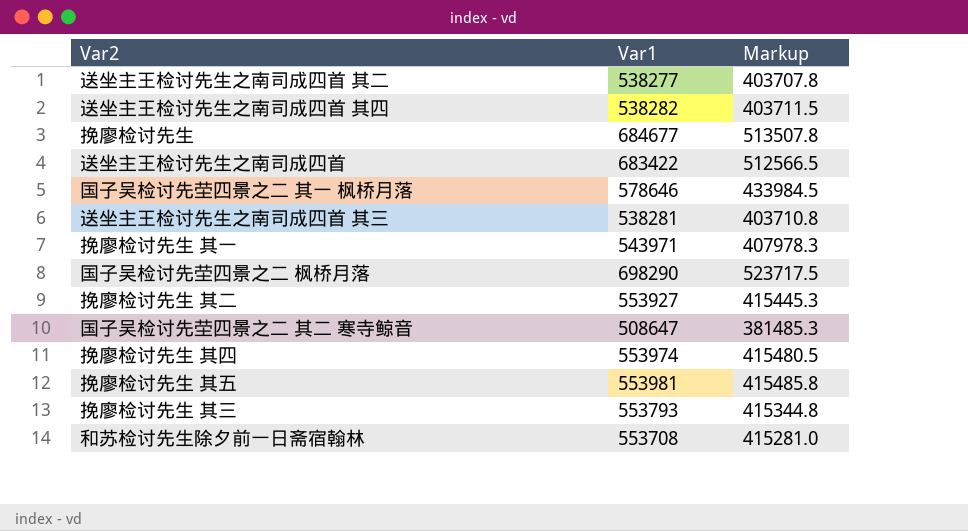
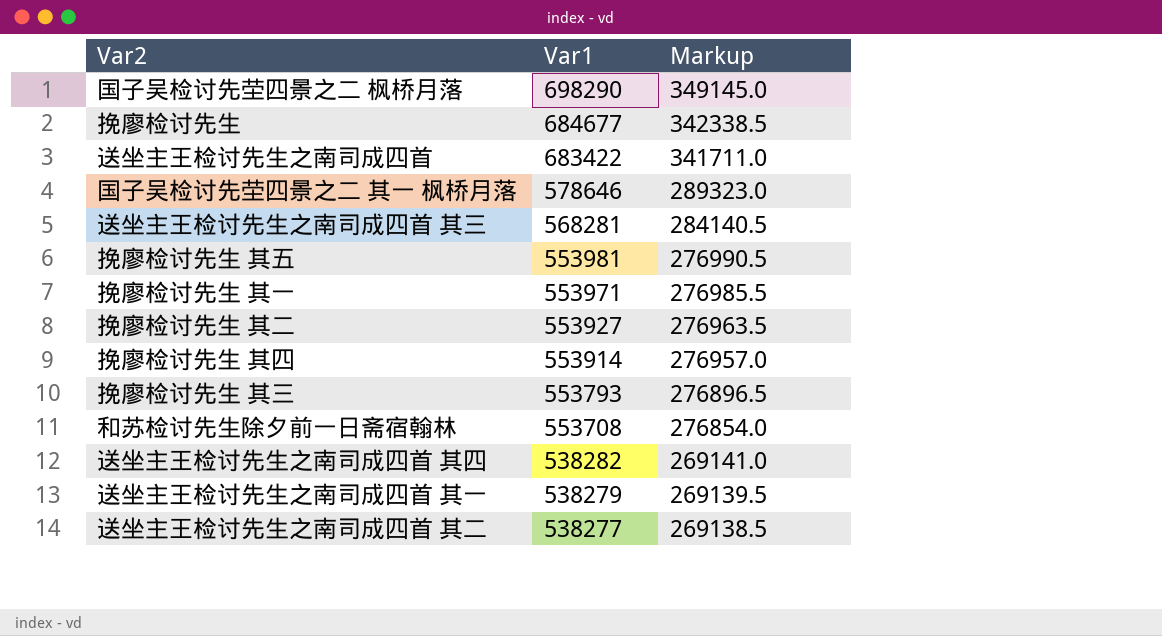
row order: none -> Var1 descending
column Markup | formula: [Var1] * 0.75 -> [Var1] * 0.5
row 国子吴检讨先茔四景之二 其二 寒寺鲸音: 508647 | 381485.3 -> none
送坐主王检讨先生之南司成四首 其三 | Var1: 538281 -> 568281
挽廖检讨先生 其一 | Var1: 543971 -> 553971
挽廖检讨先生 其四 | Var1: 553974 -> 553914
row 送坐主王检讨先生之南司成四首 其一: none -> 538279 | 269139.5

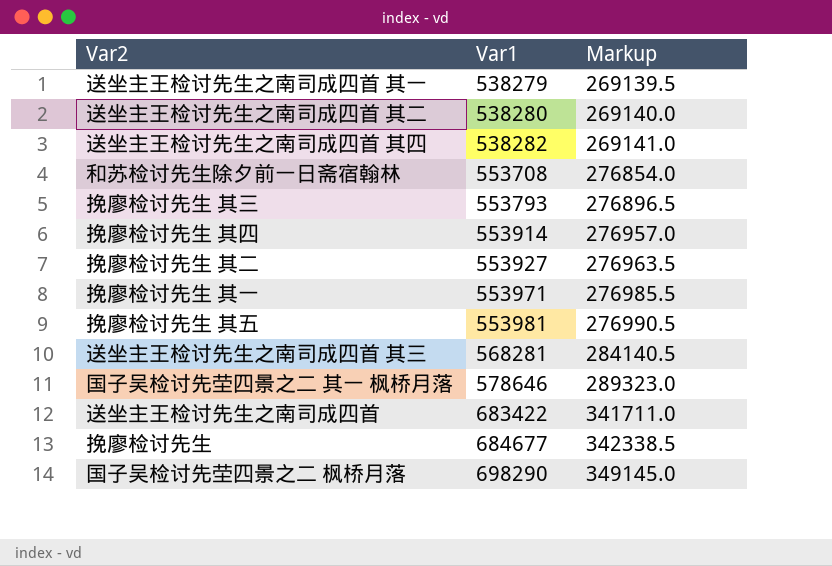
row order: Var1 descending -> Var1 ascending
送坐主王检讨先生之南司成四首 其二 | Var1: 538277 -> 538280
送坐主王检讨先生之南司成四首 其二 | Markup: 269138.5 -> 269140.0

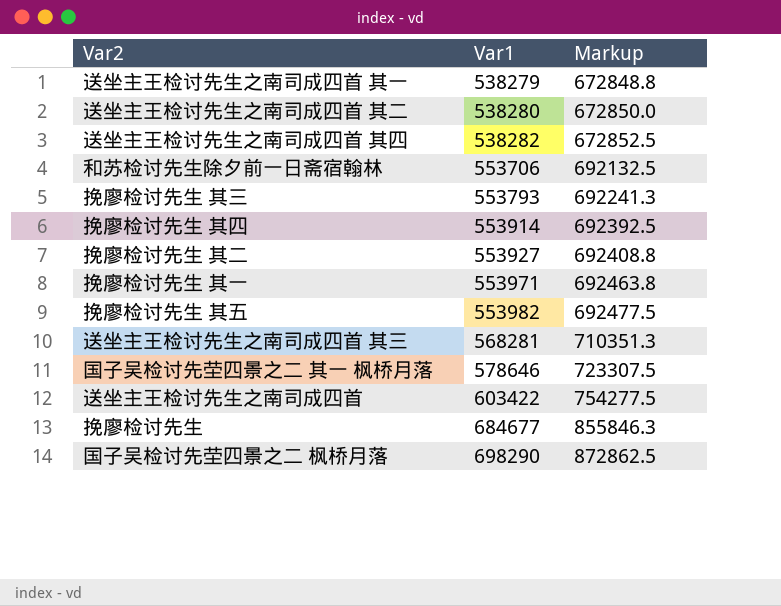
column Markup | formula: [Var1] * 0.5 -> [Var1] * 1.25
和苏检讨先生除夕前一日斋宿翰林 | Var1: 553708 -> 553706
挽廖检讨先生 其五 | Var1: 553981 -> 553982
送坐主王检讨先生之南司成四首 | Var1: 683422 -> 603422

